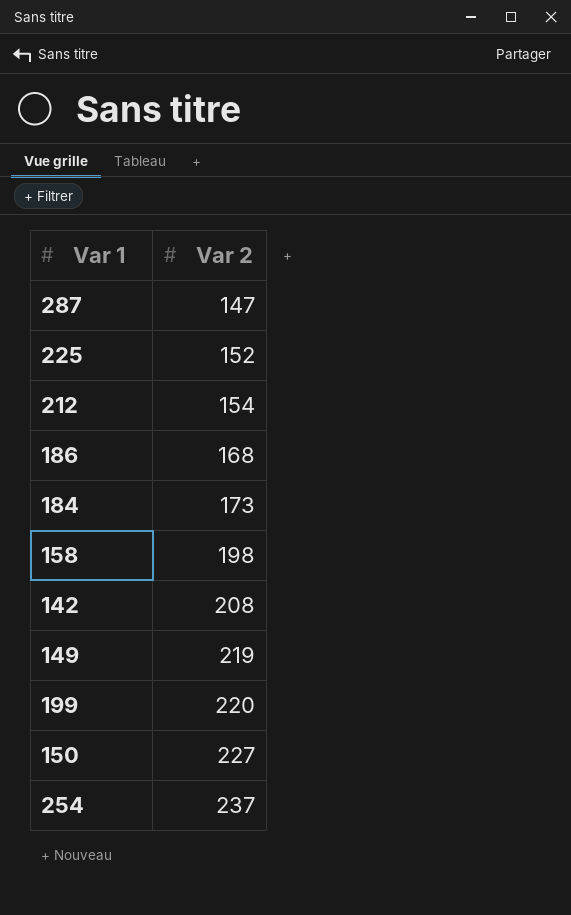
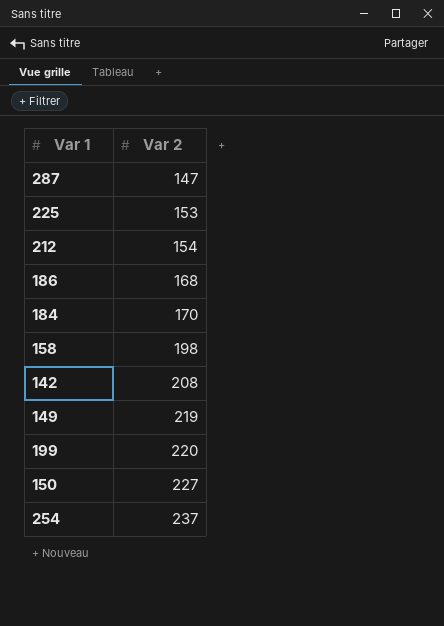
225 | Var 2: 152 -> 153
184 | Var 2: 173 -> 170

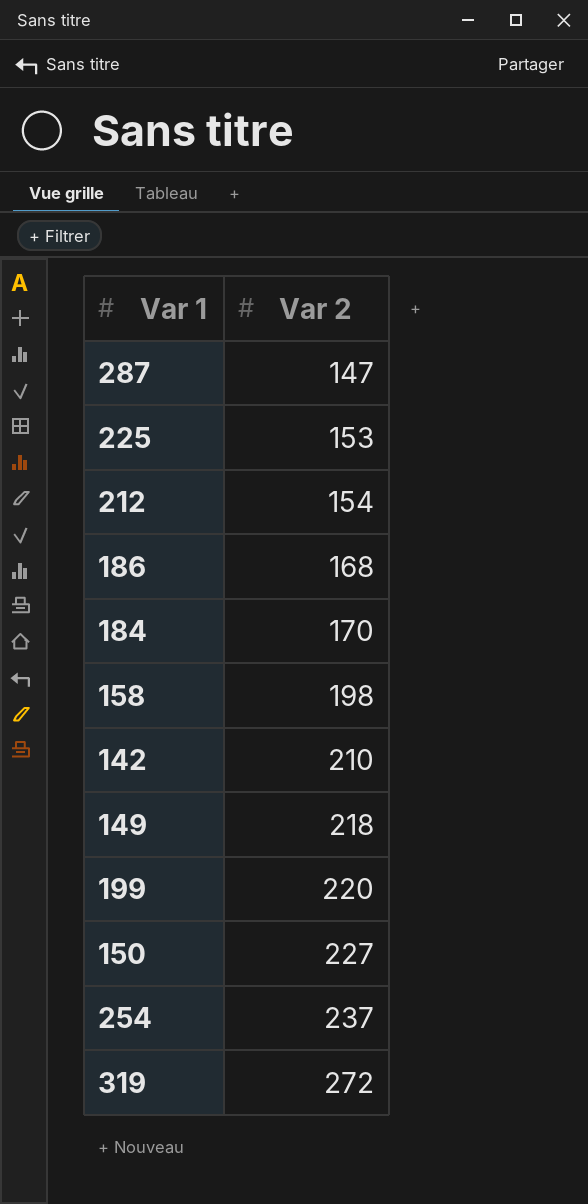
142 | Var 2: 208 -> 210
149 | Var 2: 219 -> 218
row 319: none -> 272

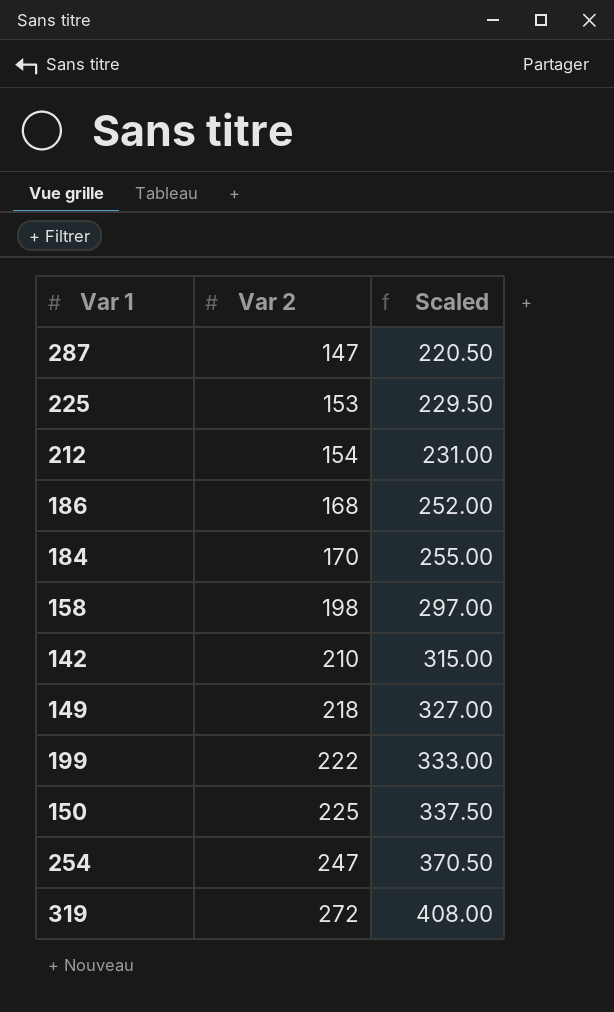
column Scaled | formula: none -> [Var 2] * 1.5
199 | Var 2: 220 -> 222
150 | Var 2: 227 -> 225
254 | Var 2: 237 -> 247

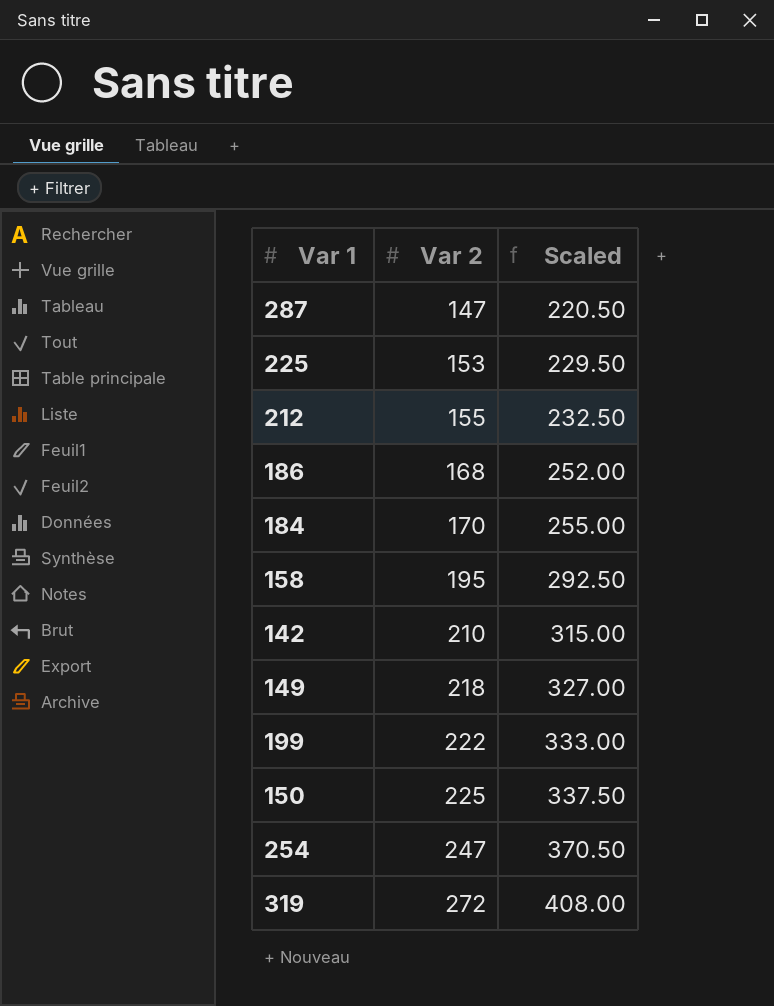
212 | Var 2: 154 -> 155
212 | Scaled: 231.00 -> 232.50
158 | Var 2: 198 -> 195
158 | Scaled: 297.00 -> 292.50

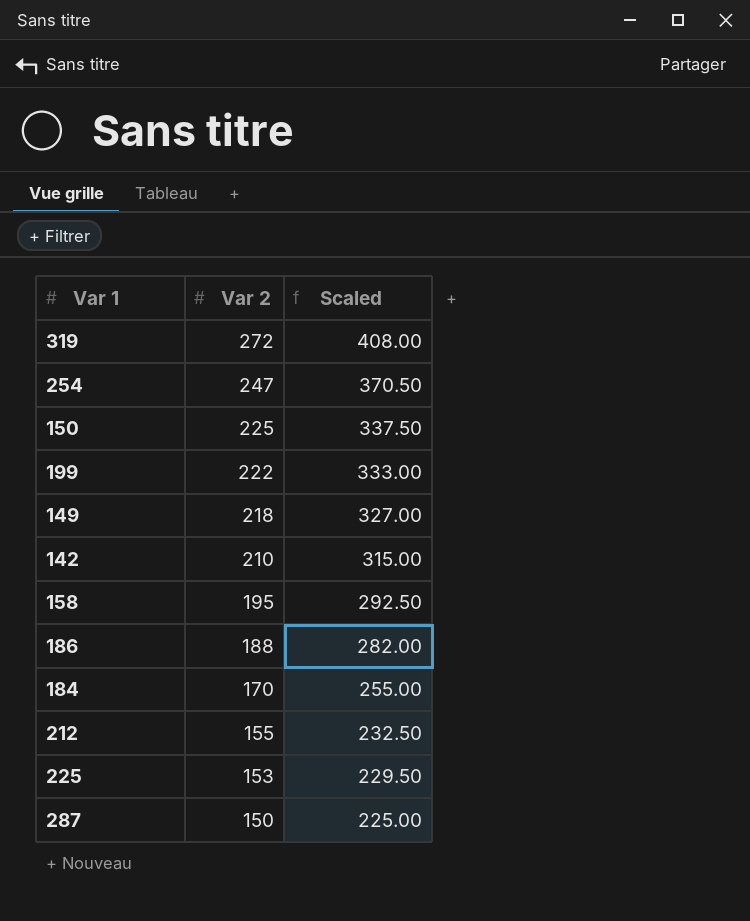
row order: Var 2 ascending -> Var 2 descending
186 | Var 2: 168 -> 188
186 | Scaled: 252.00 -> 282.00
287 | Var 2: 147 -> 150
287 | Scaled: 220.50 -> 225.00

